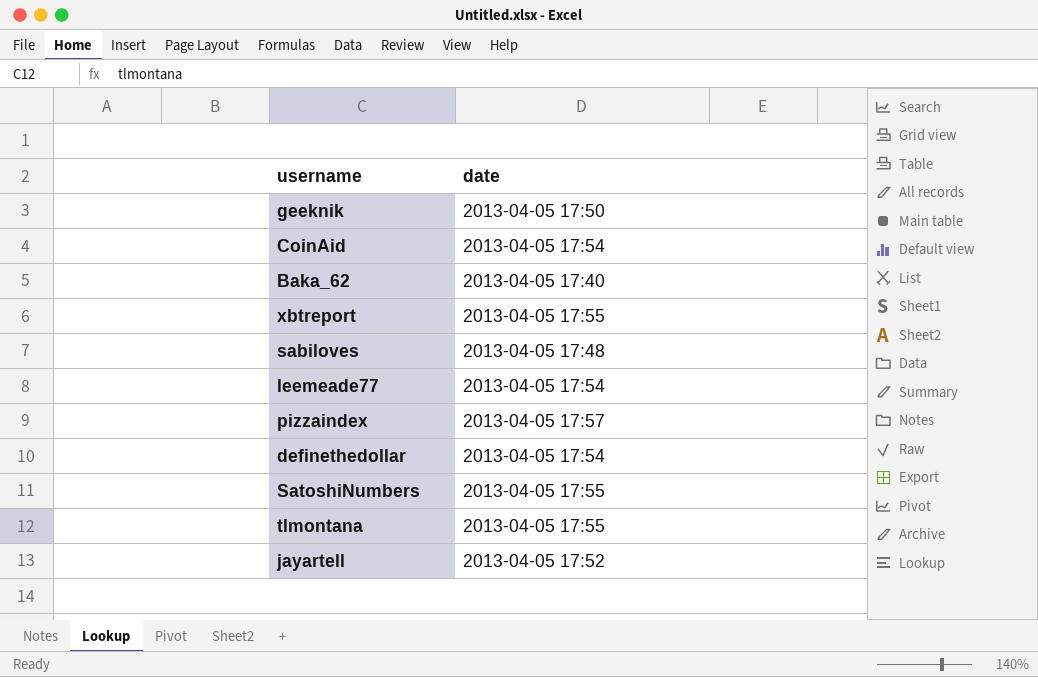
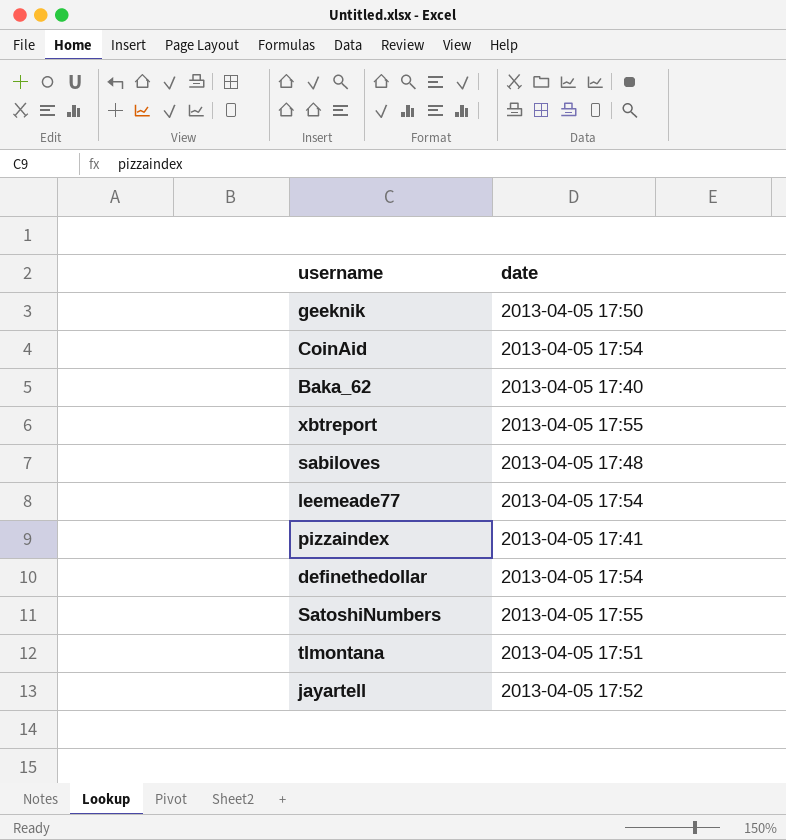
pizzaindex | date: 2013-04-05 17:57 -> 2013-04-05 17:41
tlmontana | date: 2013-04-05 17:55 -> 2013-04-05 17:51

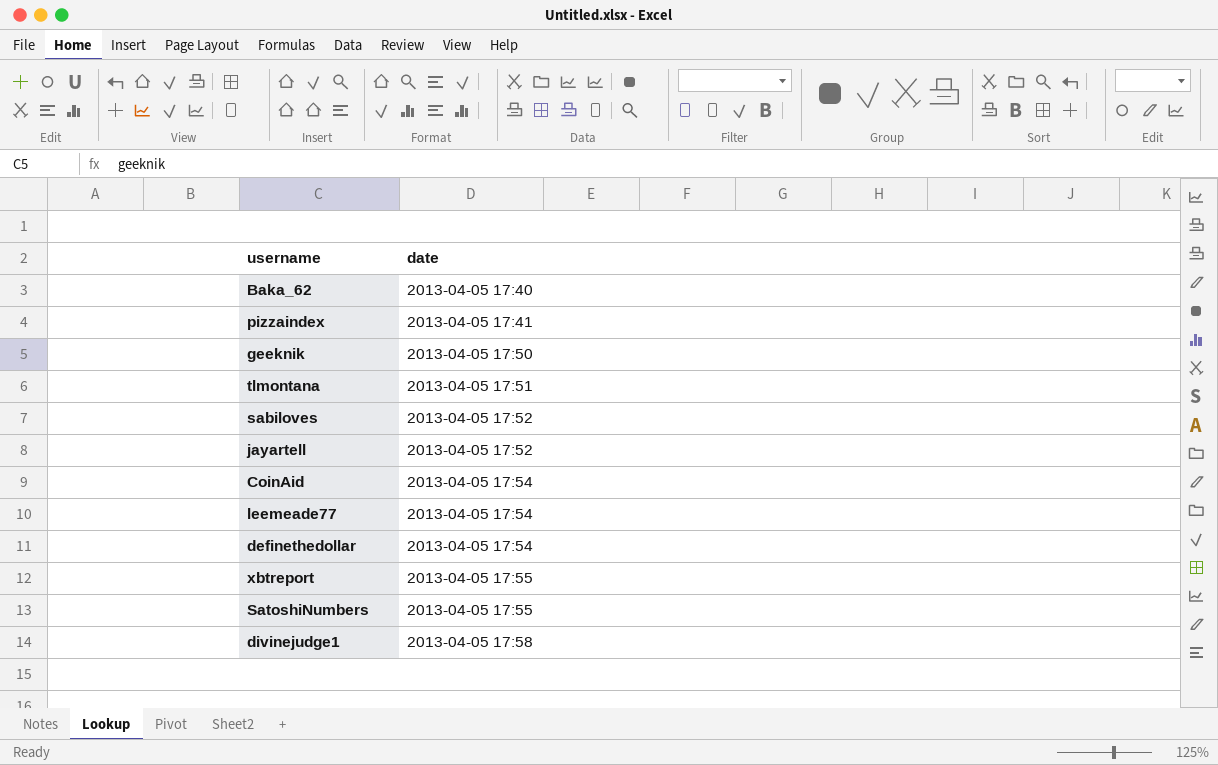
row order: none -> date ascending
sabiloves | date: 2013-04-05 17:48 -> 2013-04-05 17:52
row divinejudge1: none -> 2013-04-05 17:58

